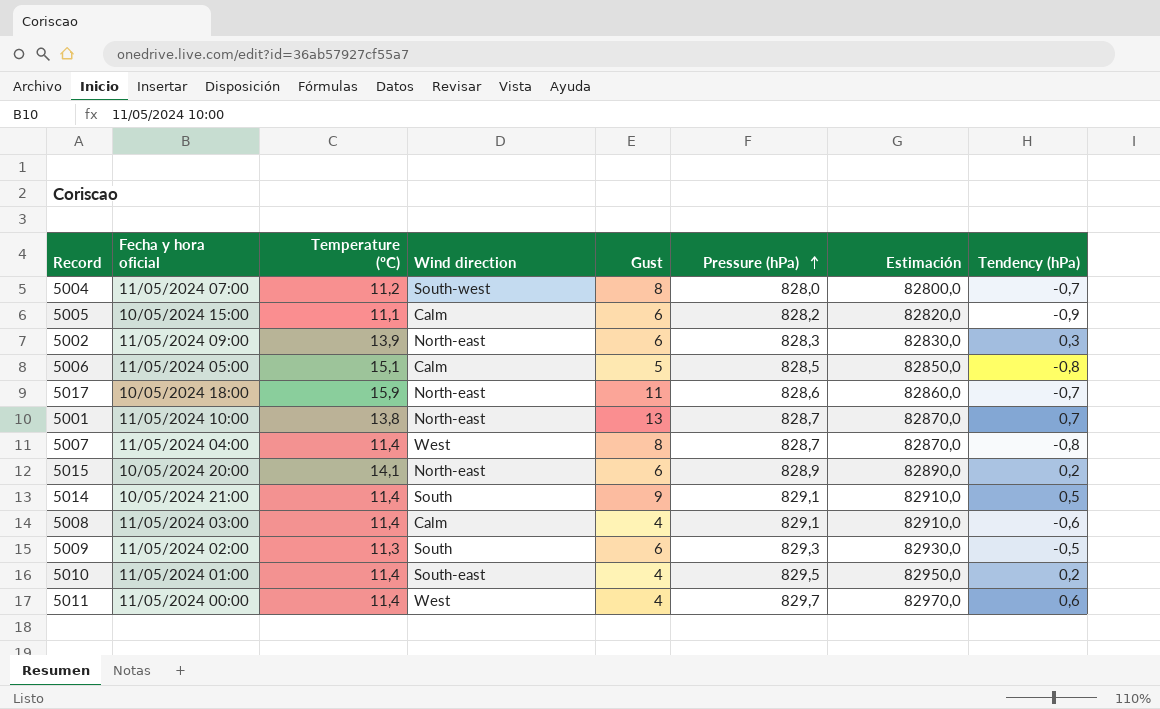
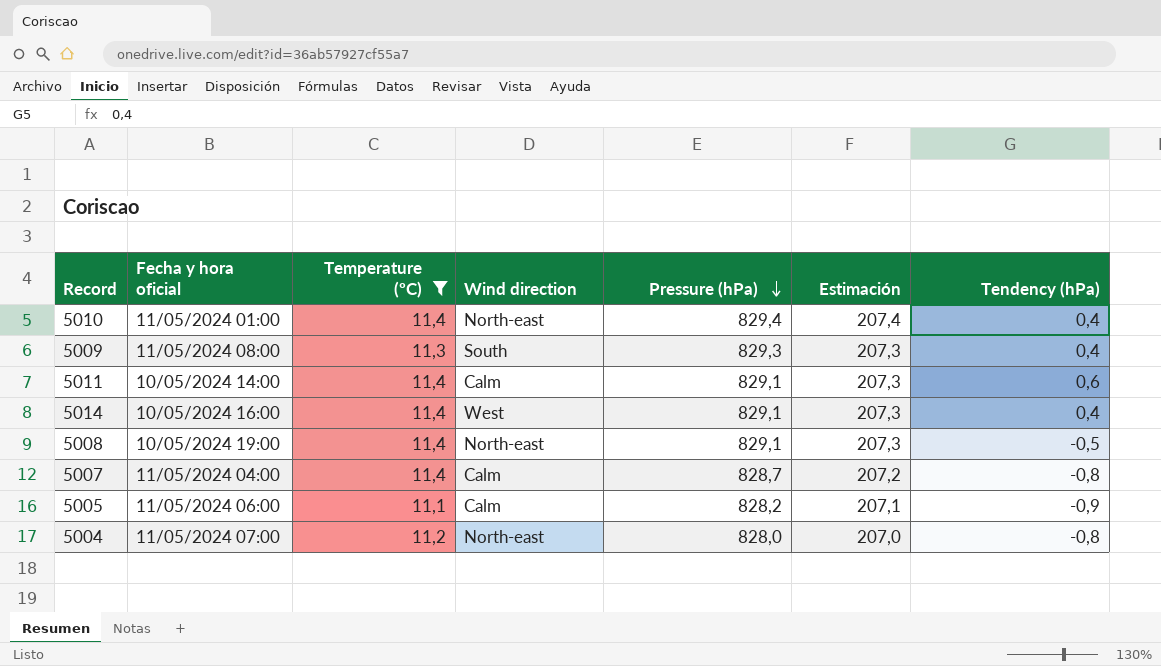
filter: none -> Temperature (ºC) <= 11,4
row order: Pressure (hPa) ascending -> Pressure (hPa) descending
column Gust | position: 5 -> none
column Estimación | formula: [Pressure (hPa)] * 100 -> [Pressure (hPa)] * 0,25
5010 | Wind direction: South-east -> North-east
5010 | Pressure (hPa): 829,5 -> 829,4
5010 | Tendency (hPa): 0,2 -> 0,4
5009 | Fecha y hora oficial: 11/05/2024 02:00 -> 11/05/2024 08:00
5009 | Tendency (hPa): -0,5 -> 0,4
5011 | Fecha y hora oficial: 11/05/2024 00:00 -> 10/05/2024 14:00
5011 | Wind direction: West -> Calm
5011 | Pressure (hPa): 829,7 -> 829,1
5014 | Fecha y hora oficial: 10/05/2024 21:00 -> 10/05/2024 16:00
5014 | Wind direction: South -> West
5014 | Tendency (hPa): 0,5 -> 0,4
5008 | Fecha y hora oficial: 11/05/2024 03:00 -> 10/05/2024 19:00
5008 | Wind direction: Calm -> North-east
5008 | Tendency (hPa): -0,6 -> -0,5
5007 | Wind direction: West -> Calm
5005 | Fecha y hora oficial: 10/05/2024 15:00 -> 11/05/2024 06:00
5004 | Wind direction: South-west -> North-east
5004 | Tendency (hPa): -0,7 -> -0,8

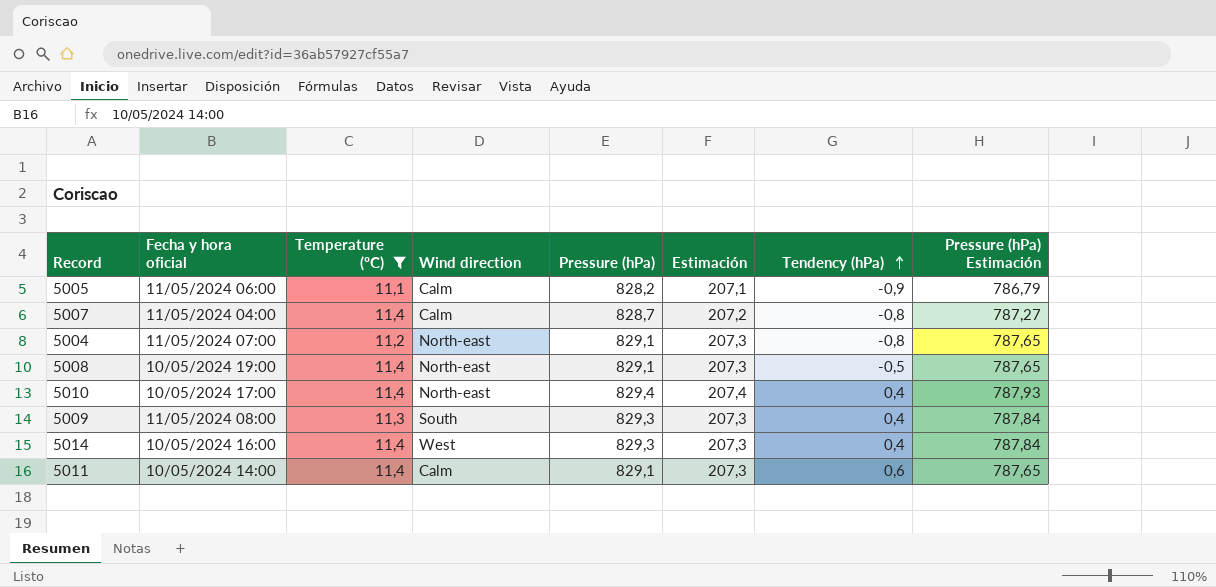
row order: Pressure (hPa) descending -> Tendency (hPa) ascending
column Pressure (hPa) Estimación | formula: none -> [Pressure (hPa)] * 0,95
5004 | Pressure (hPa): 828,0 -> 829,1
5004 | Estimación: 207,0 -> 207,3
5010 | Fecha y hora oficial: 11/05/2024 01:00 -> 10/05/2024 17:00
5014 | Pressure (hPa): 829,1 -> 829,3

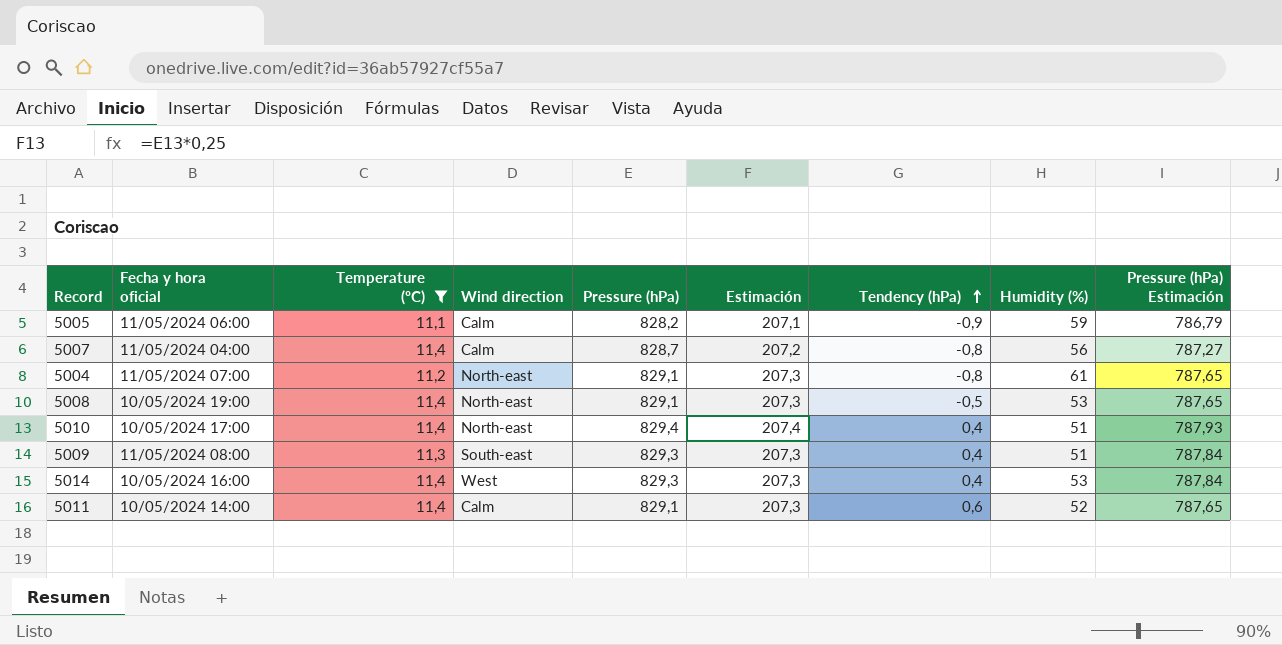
column Humidity (%) | position: none -> 8
5009 | Wind direction: South -> South-east

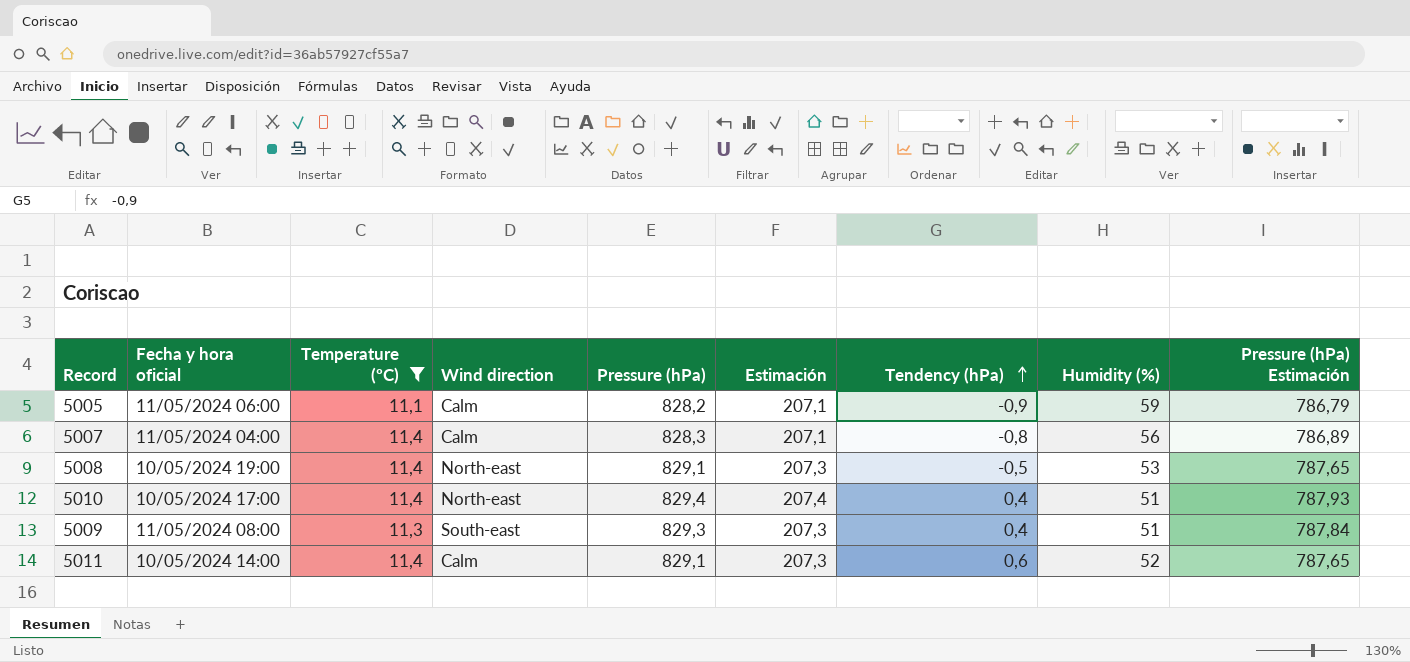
row 5004: 11/05/2024 07:00 | 11,2 | North-east | 829,1 | 207,3 | -0,8 | 61 | 787,65 -> none
row 5014: 10/05/2024 16:00 | 11,4 | West | 829,3 | 207,3 | 0,4 | 53 | 787,84 -> none
5007 | Pressure (hPa): 828,7 -> 828,3
5007 | Estimación: 207,2 -> 207,1
5007 | Pressure (hPa) Estimación: 787,27 -> 786,89

